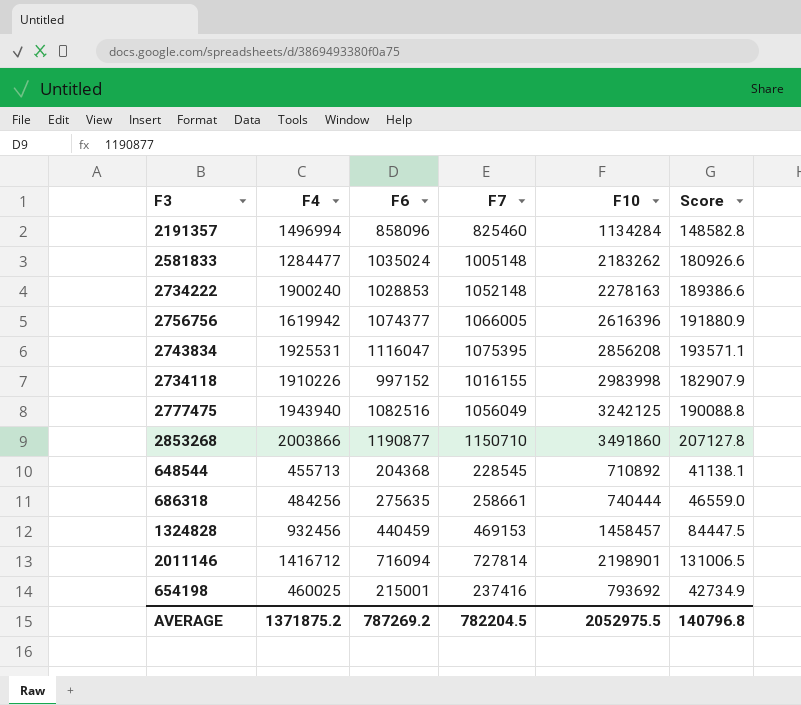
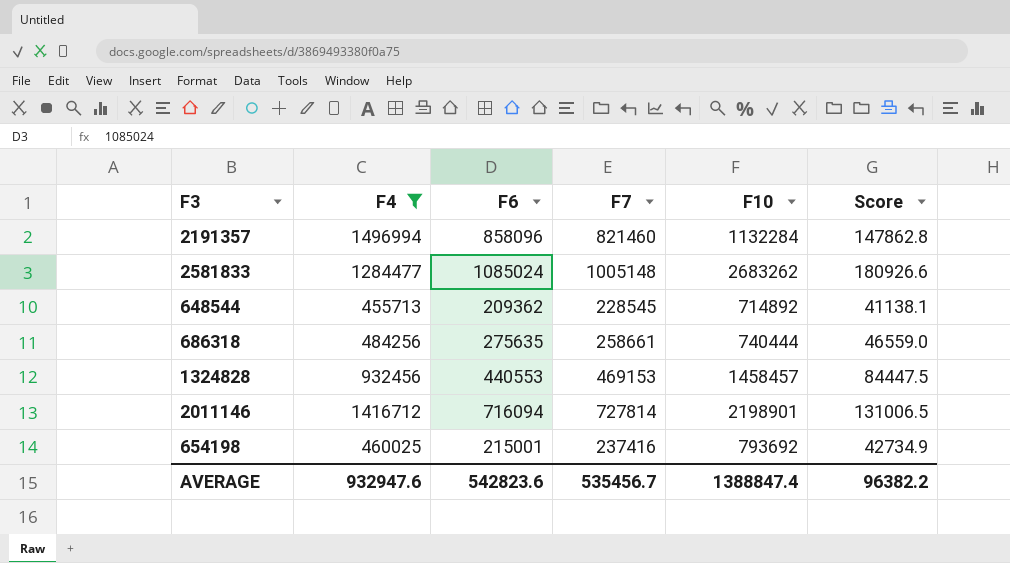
filter: none -> F4 <= 1496994
2191357 | F7: 825460 -> 821460
2191357 | F10: 1134284 -> 1132284
2191357 | Score: 148582.8 -> 147862.8
2581833 | F6: 1035024 -> 1085024
2581833 | F10: 2183262 -> 2683262
648544 | F6: 204368 -> 209362
648544 | F10: 710892 -> 714892
1324828 | F6: 440459 -> 440553
AVERAGE | F4: 1371875.2 -> 932947.6
AVERAGE | F6: 787269.2 -> 542823.6
AVERAGE | F7: 782204.5 -> 535456.7
AVERAGE | F10: 2052975.5 -> 1388847.4
AVERAGE | Score: 140796.8 -> 96382.2

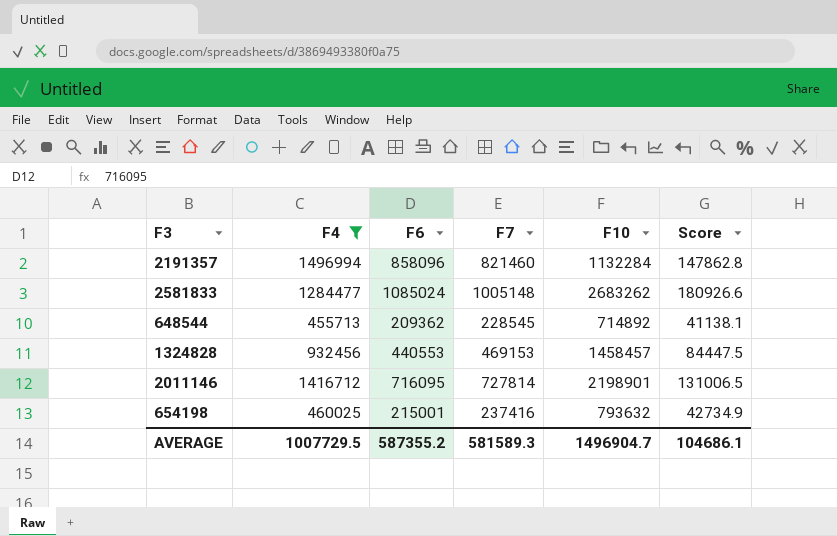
row 686318: 484256 | 275635 | 258661 | 740444 | 46559.0 -> none
2011146 | F6: 716094 -> 716095
654198 | F10: 793692 -> 793632
AVERAGE | F4: 932947.6 -> 1007729.5
AVERAGE | F6: 542823.6 -> 587355.2
AVERAGE | F7: 535456.7 -> 581589.3
AVERAGE | F10: 1388847.4 -> 1496904.7
AVERAGE | Score: 96382.2 -> 104686.1

